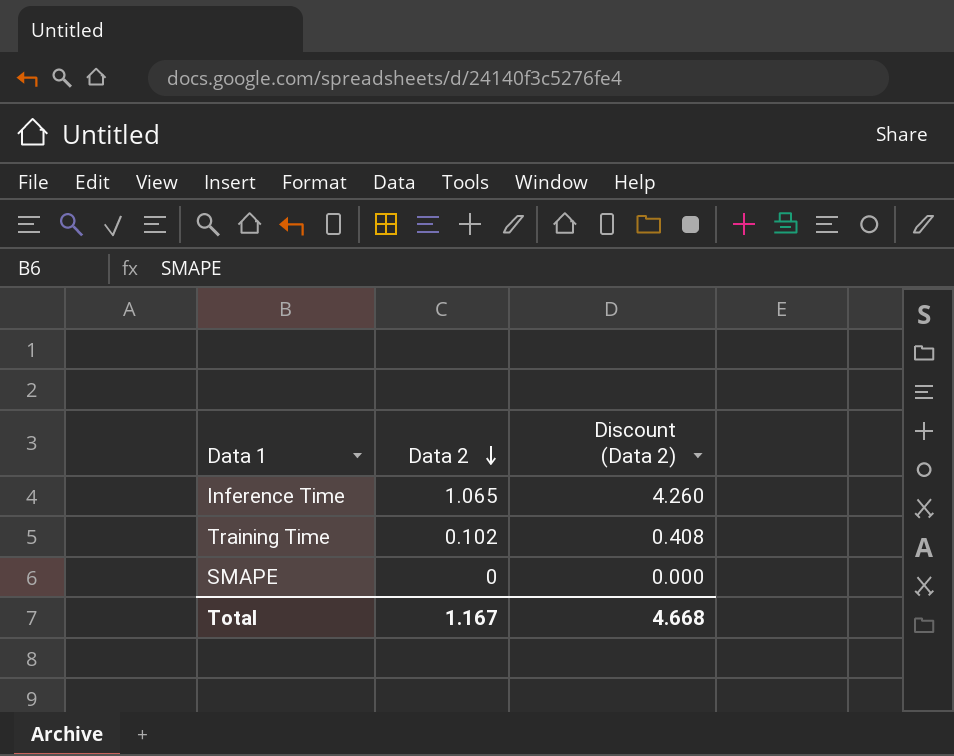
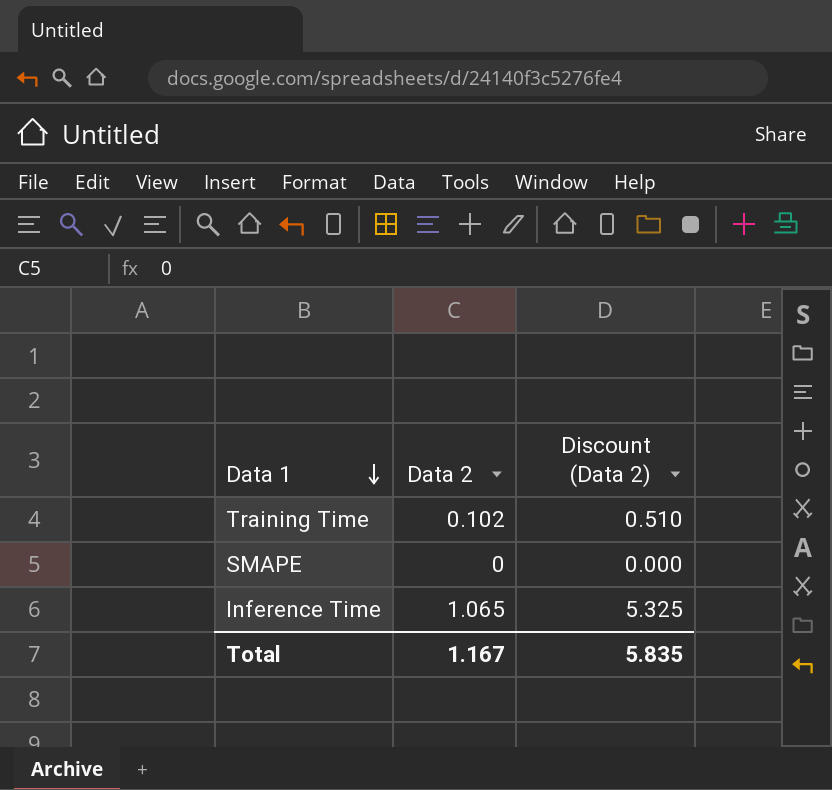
row order: Data 2 descending -> Data 1 descending
column Discount (Data 2) | formula: [Data 2] * 4 -> [Data 2] * 5
Total | Discount (Data 2): 4.668 -> 5.835

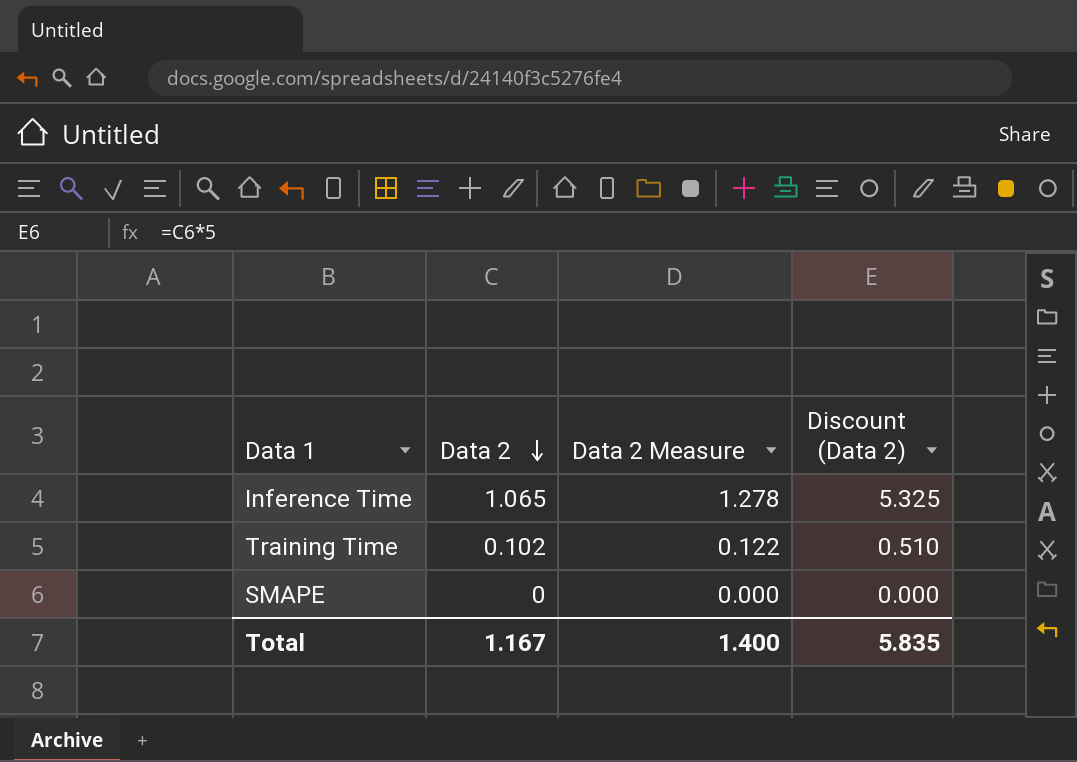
row order: Data 1 descending -> Data 2 descending
column Data 2 Measure | formula: none -> [Data 2] * 1.2

